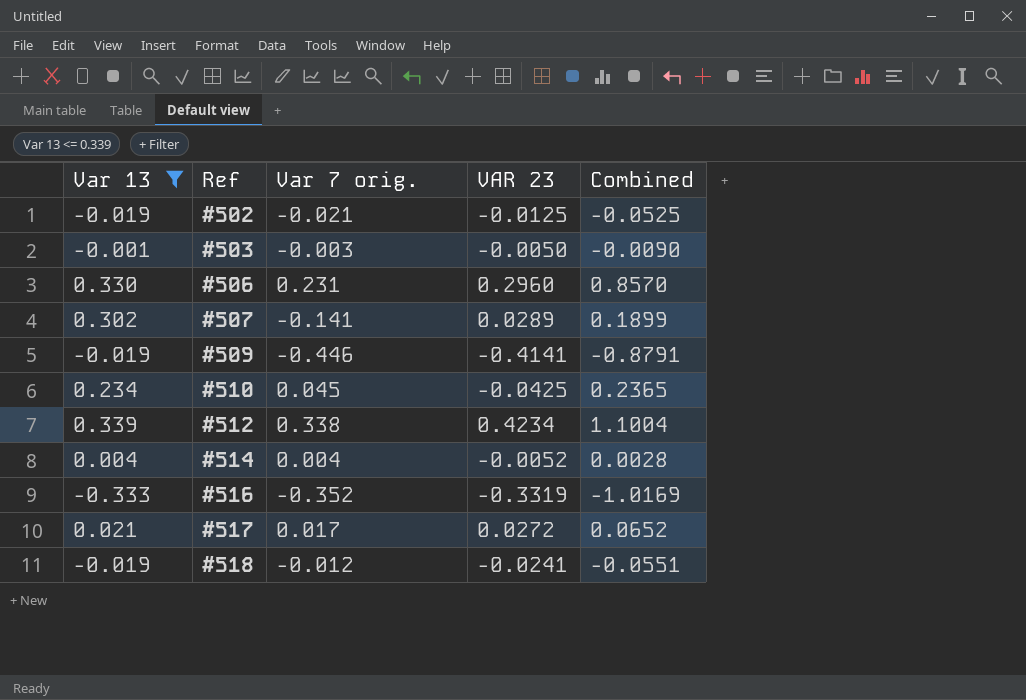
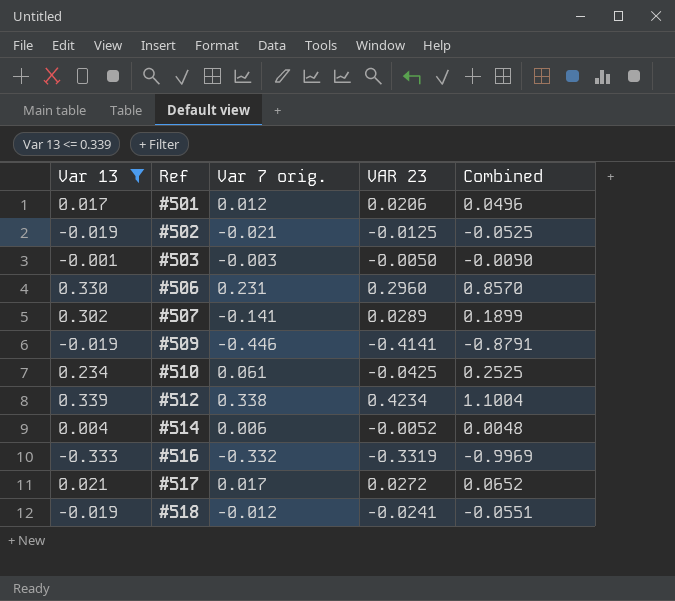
row #501: none -> 0.017 | 0.012 | 0.0206 | 0.0496
#510 | Var 7 orig.: 0.045 -> 0.061
#510 | Combined: 0.2365 -> 0.2525
#514 | Var 7 orig.: 0.004 -> 0.006
#514 | Combined: 0.0028 -> 0.0048
#516 | Var 7 orig.: -0.352 -> -0.332
#516 | Combined: -1.0169 -> -0.9969

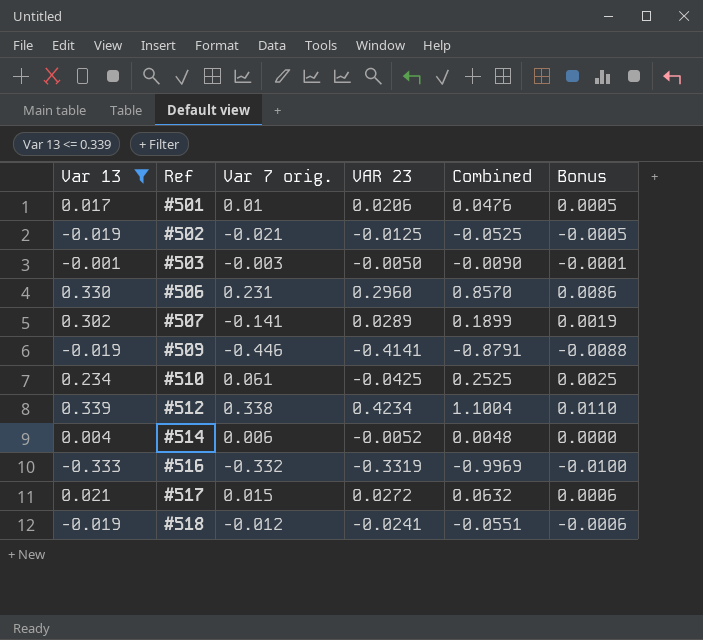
column Bonus | formula: none -> [Combined] * 0.01
#501 | Var 7 orig.: 0.012 -> 0.01
#501 | Combined: 0.0496 -> 0.0476
#517 | Var 7 orig.: 0.017 -> 0.015
#517 | Combined: 0.0652 -> 0.0632

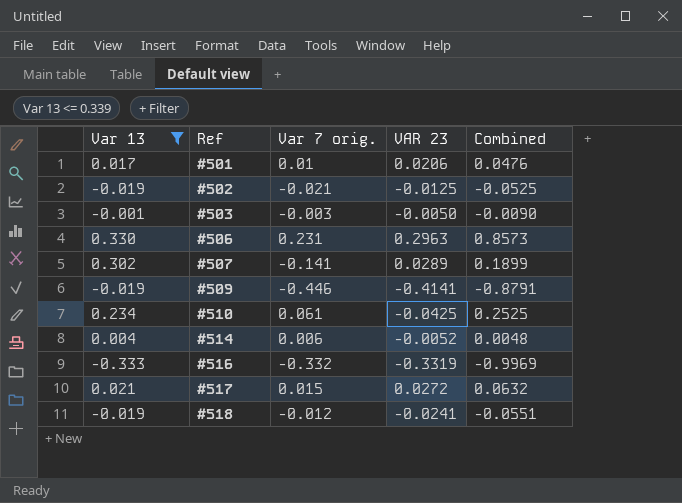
column Bonus | formula: [Combined] * 0.01 -> none
row #512: 0.339 | 0.338 | 0.4234 | 1.1004 | 0.0110 -> none
#506 | VAR 23: 0.2960 -> 0.2963
#506 | Combined: 0.8570 -> 0.8573

